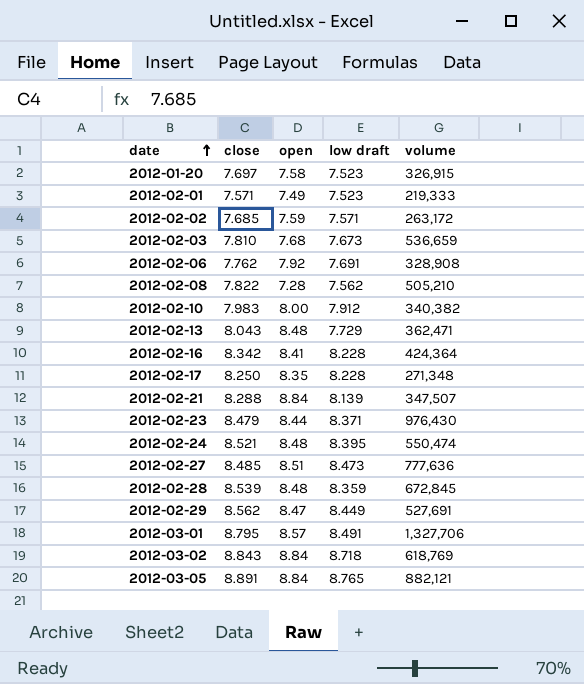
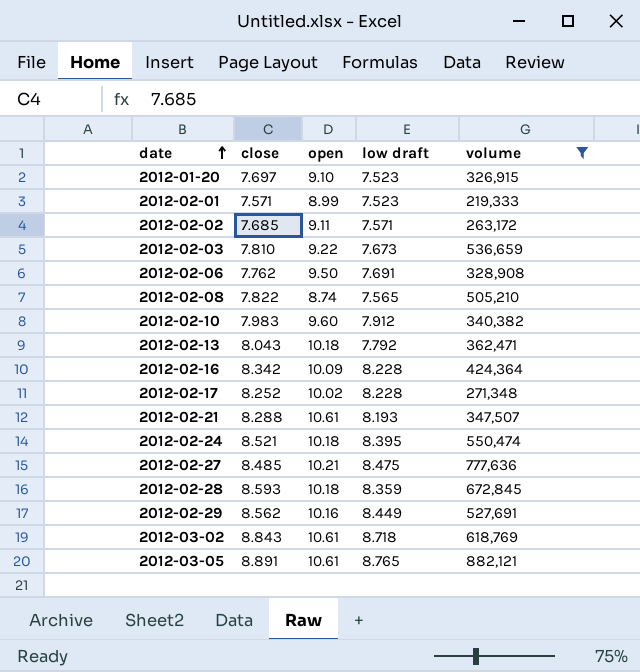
filter: none -> volume <= 882,121
2012-01-20 | open: 7.58 -> 9.10
2012-02-01 | open: 7.49 -> 8.99
2012-02-02 | open: 7.59 -> 9.11
2012-02-03 | open: 7.68 -> 9.22
2012-02-06 | open: 7.92 -> 9.50
2012-02-08 | open: 7.28 -> 8.74
2012-02-08 | low draft: 7.562 -> 7.565
2012-02-10 | open: 8.00 -> 9.60
2012-02-13 | open: 8.48 -> 10.18
2012-02-13 | low draft: 7.729 -> 7.792
2012-02-16 | open: 8.41 -> 10.09
2012-02-17 | close: 8.250 -> 8.252
2012-02-17 | open: 8.35 -> 10.02
2012-02-21 | open: 8.84 -> 10.61
2012-02-21 | low draft: 8.139 -> 8.193
2012-02-24 | open: 8.48 -> 10.18
2012-02-27 | open: 8.51 -> 10.21
2012-02-27 | low draft: 8.473 -> 8.475
2012-02-28 | close: 8.539 -> 8.593
2012-02-28 | open: 8.48 -> 10.18
2012-02-29 | open: 8.47 -> 10.16
2012-03-02 | open: 8.84 -> 10.61
2012-03-05 | open: 8.84 -> 10.61

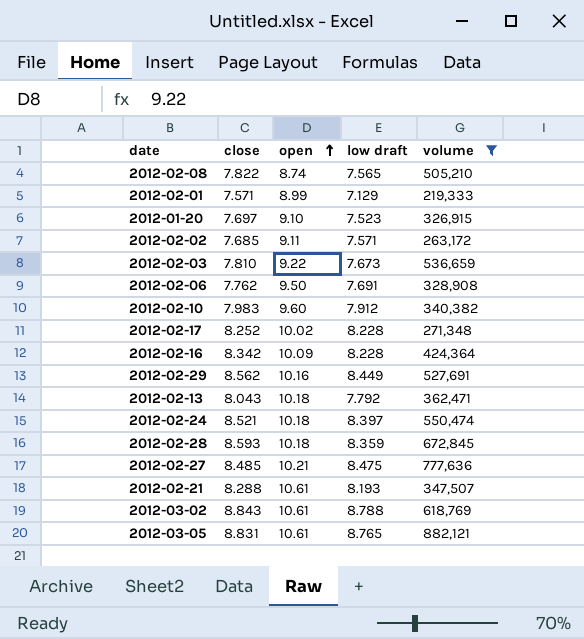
row order: date ascending -> open ascending
2012-02-01 | low draft: 7.523 -> 7.129
2012-02-24 | low draft: 8.395 -> 8.397
2012-03-02 | low draft: 8.718 -> 8.788
2012-03-05 | close: 8.891 -> 8.831

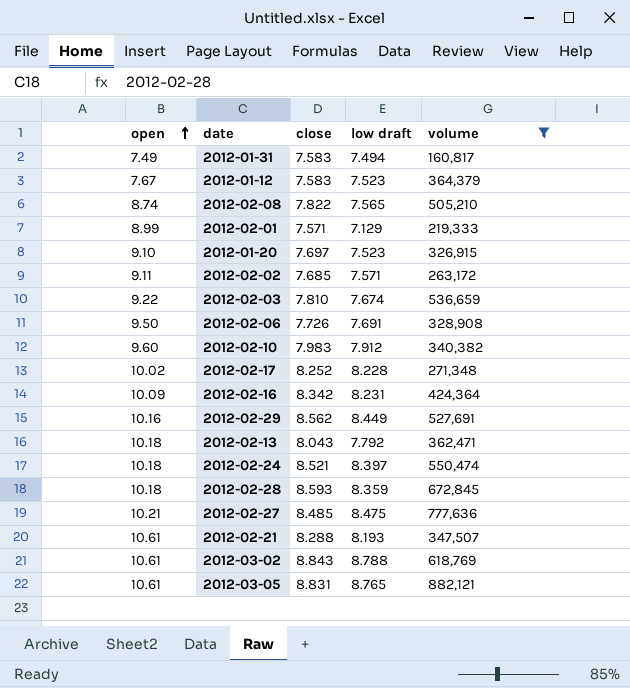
column open | position: 3 -> 1
row 2012-01-31: none -> 7.49 | 7.583 | 7.494 | 160,817
row 2012-01-12: none -> 7.67 | 7.583 | 7.523 | 364,379
2012-02-03 | low draft: 7.673 -> 7.674
2012-02-06 | close: 7.762 -> 7.726
2012-02-16 | low draft: 8.228 -> 8.231

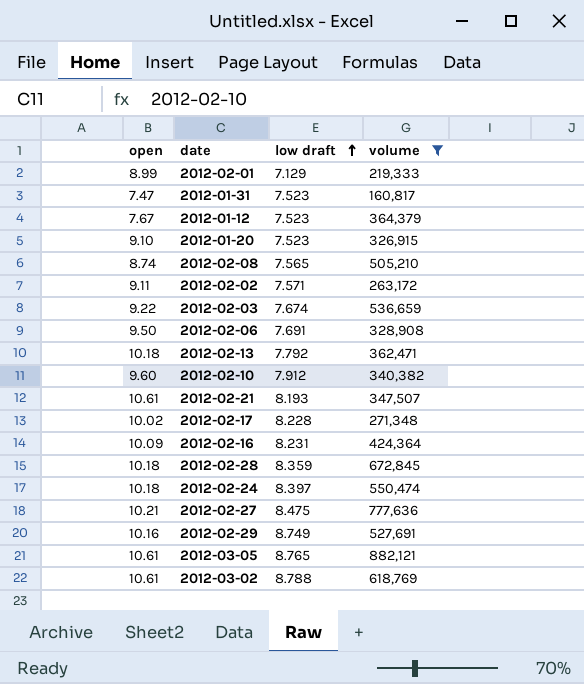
row order: open ascending -> low draft ascending
column close | position: 3 -> none
2012-01-31 | open: 7.49 -> 7.47
2012-01-31 | low draft: 7.494 -> 7.523
2012-02-29 | low draft: 8.449 -> 8.749

